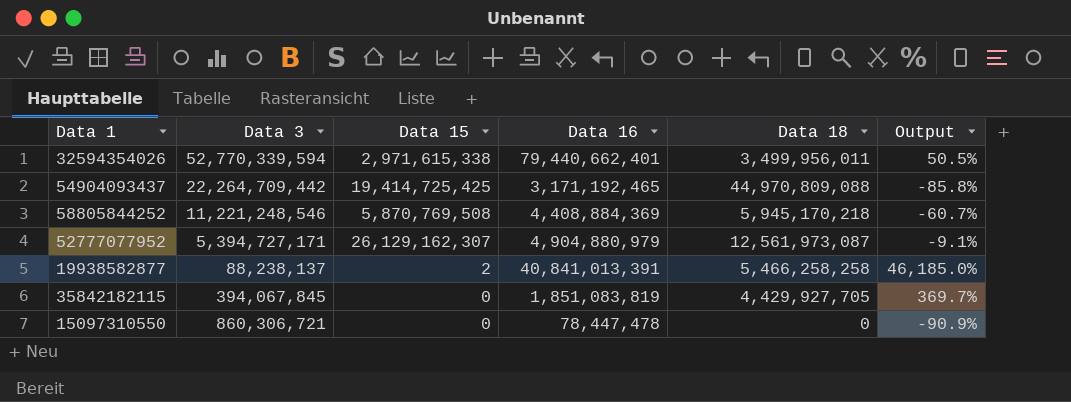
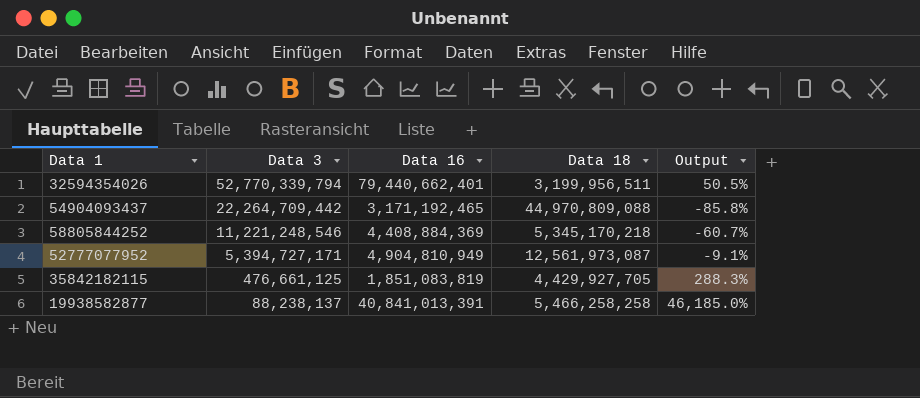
row order: none -> Data 3 descending
column Data 15 | position: 3 -> none
row 15097310550: 860,306,721 | 0 | 78,447,478 | 0 | -90.9% -> none
32594354026 | Data 3: 52,770,339,594 -> 52,770,339,794
32594354026 | Data 18: 3,499,956,011 -> 3,199,956,511
58805844252 | Data 18: 5,945,170,218 -> 5,345,170,218
52777077952 | Data 16: 4,904,880,979 -> 4,904,810,949
35842182115 | Data 3: 394,067,845 -> 476,661,125
35842182115 | Output: 369.7% -> 288.3%

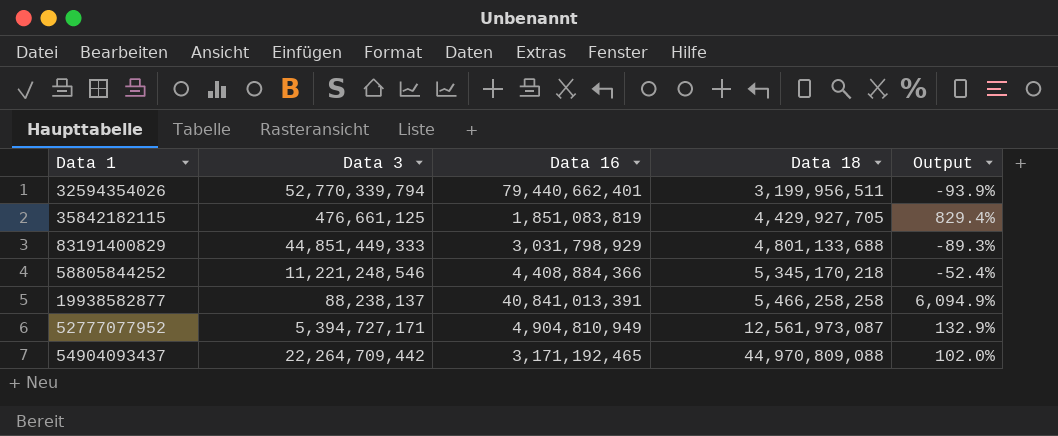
row order: Data 3 descending -> Data 18 ascending
column Output | formula: ([Data 16] - [Data 3]) / [Data 3] -> ([Data 18] - [Data 3]) / [Data 3]
row 83191400829: none -> 44,851,449,333 | 3,031,798,929 | 4,801,133,688 | -89.3%
58805844252 | Data 16: 4,408,884,369 -> 4,408,884,366

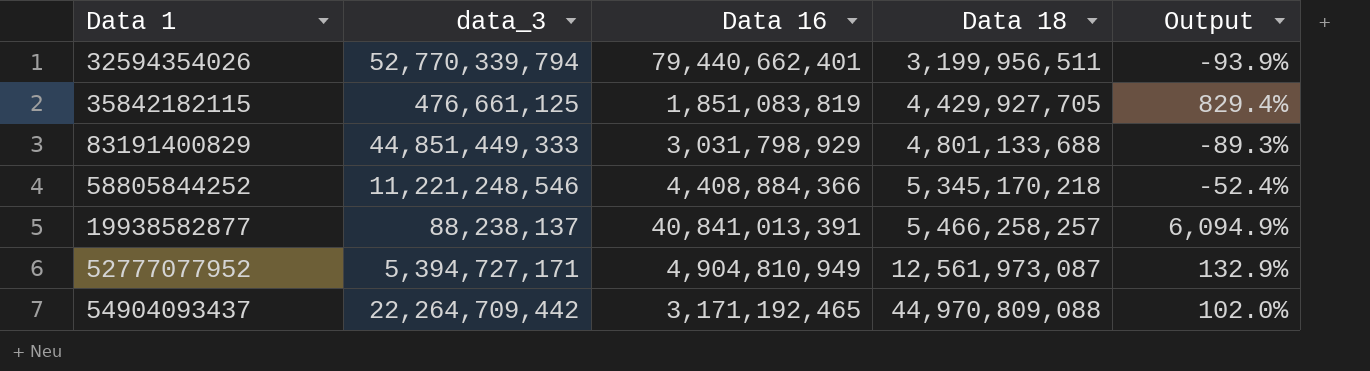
column name: Data 3 -> data_3
19938582877 | Data 18: 5,466,258,258 -> 5,466,258,257

